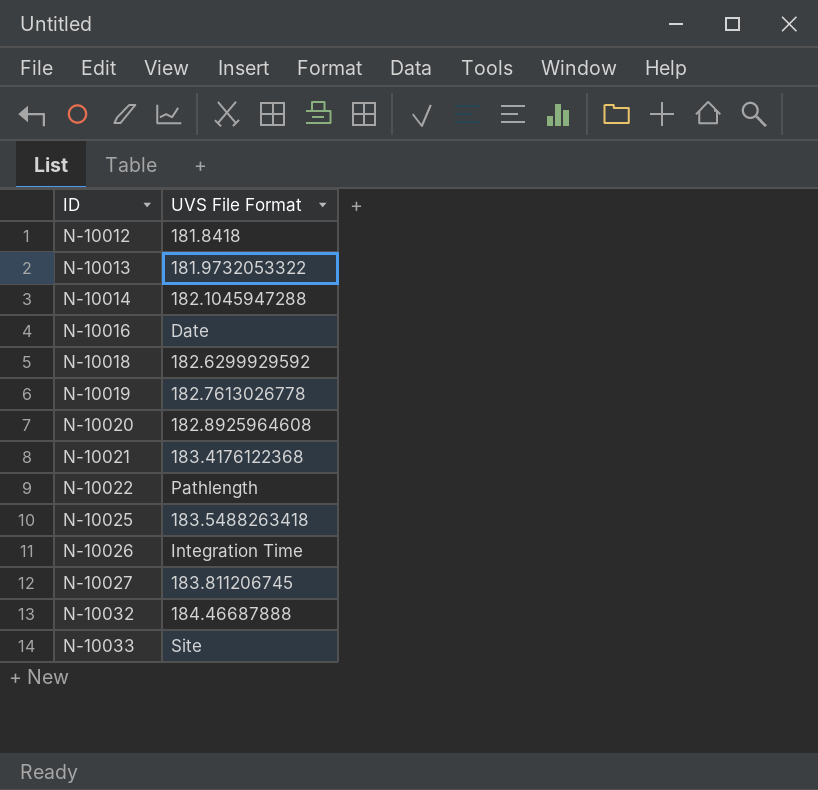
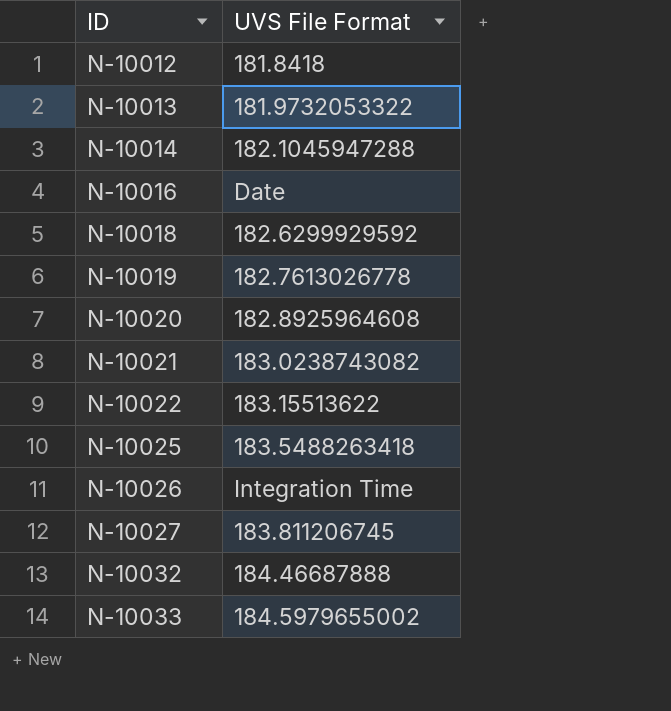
N-10021 | UVS File Format: 183.4176122368 -> 183.0238743082
N-10022 | UVS File Format: Pathlength -> 183.15513622
N-10033 | UVS File Format: Site -> 184.5979655002

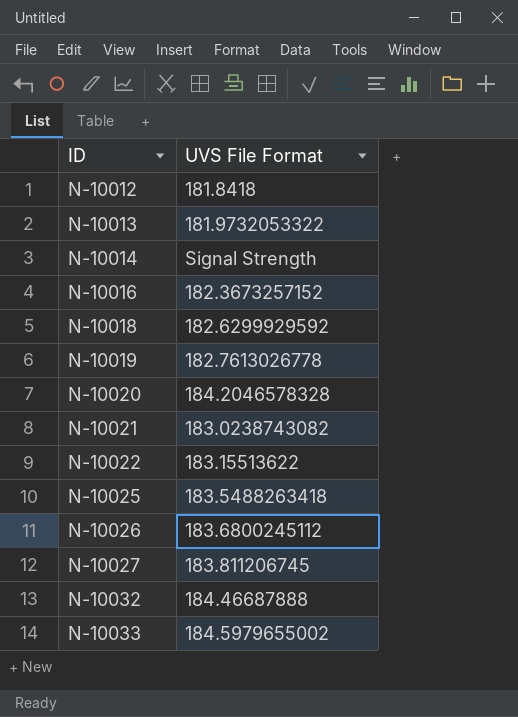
N-10014 | UVS File Format: 182.1045947288 -> Signal Strength
N-10016 | UVS File Format: Date -> 182.3673257152
N-10020 | UVS File Format: 182.8925964608 -> 184.2046578328
N-10026 | UVS File Format: Integration Time -> 183.6800245112

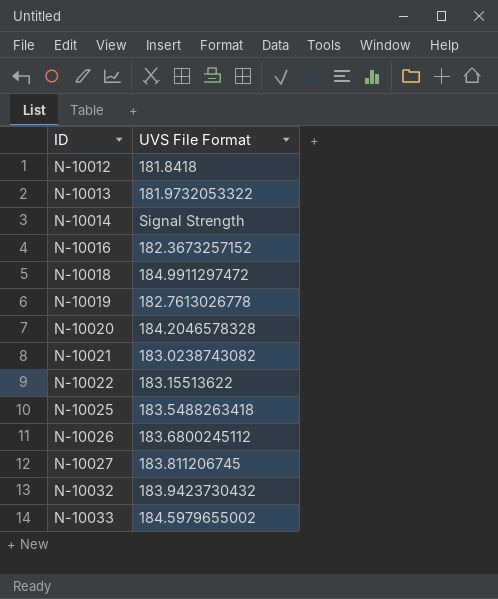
N-10018 | UVS File Format: 182.6299929592 -> 184.9911297472
N-10032 | UVS File Format: 184.46687888 -> 183.9423730432

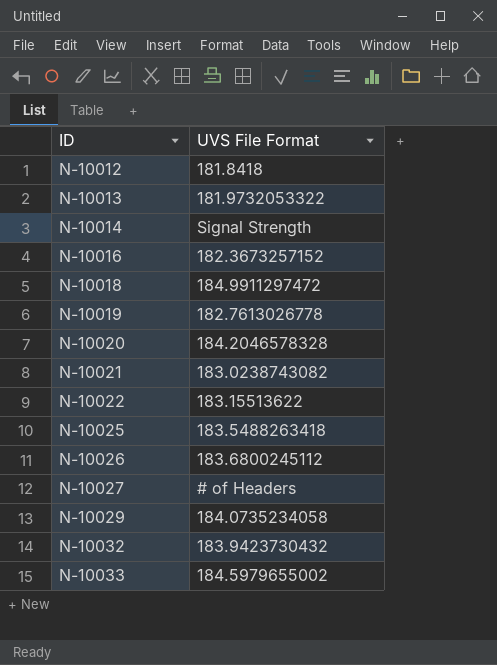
N-10027 | UVS File Format: 183.811206745 -> # of Headers
row N-10029: none -> 184.0735234058

